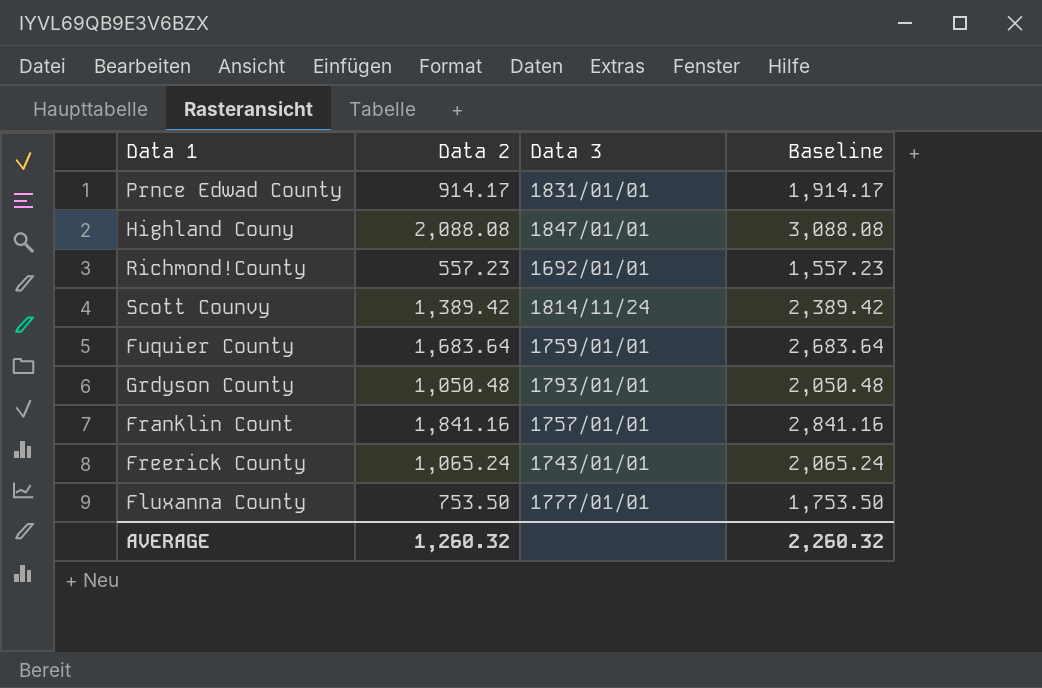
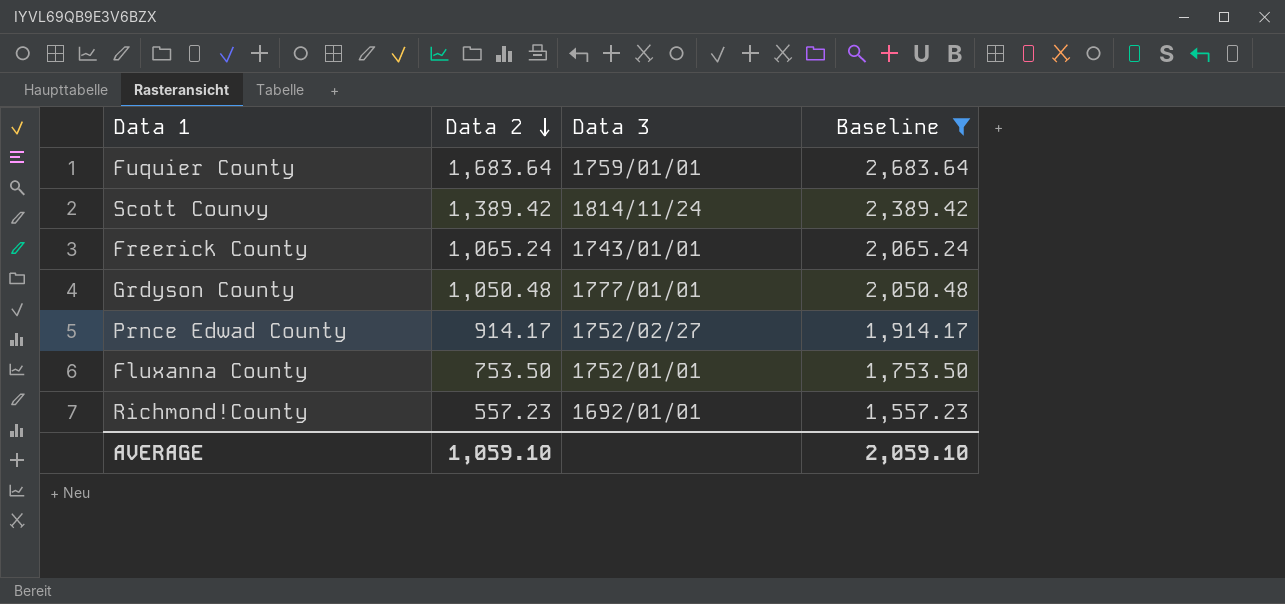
filter: none -> Baseline <= 2,683.64
row order: none -> Data 2 descending
Grdyson County | Data 3: 1793/01/01 -> 1777/01/01
Prnce Edwad County | Data 3: 1831/01/01 -> 1752/02/27
Fluxanna County | Data 3: 1777/01/01 -> 1752/01/01
AVERAGE | Data 2: 1,260.32 -> 1,059.10
AVERAGE | Baseline: 2,260.32 -> 2,059.10

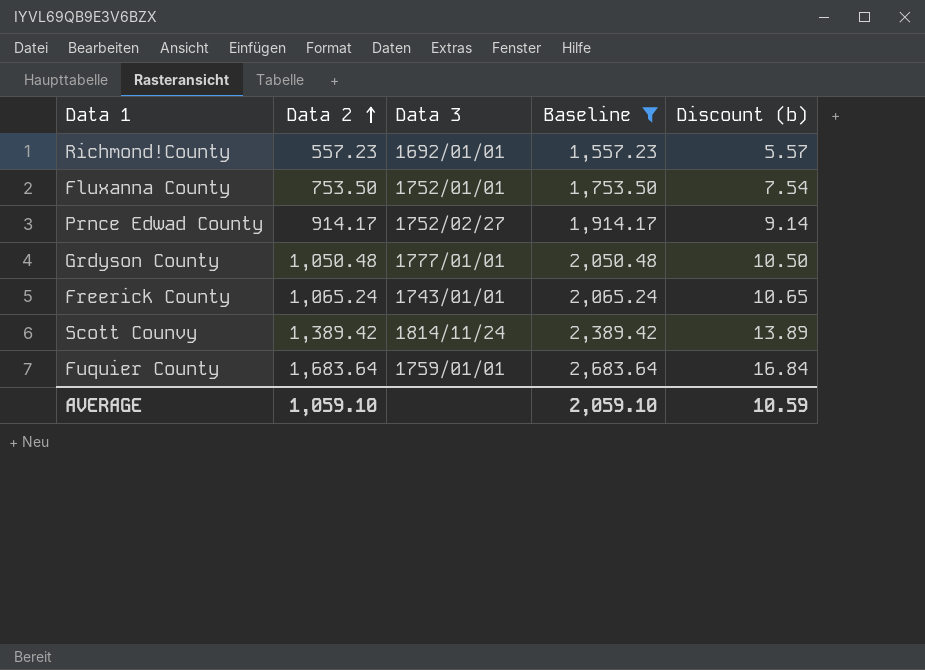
row order: Data 2 descending -> Data 2 ascending
column Discount (b) | formula: none -> [Data 2] * 0.01

